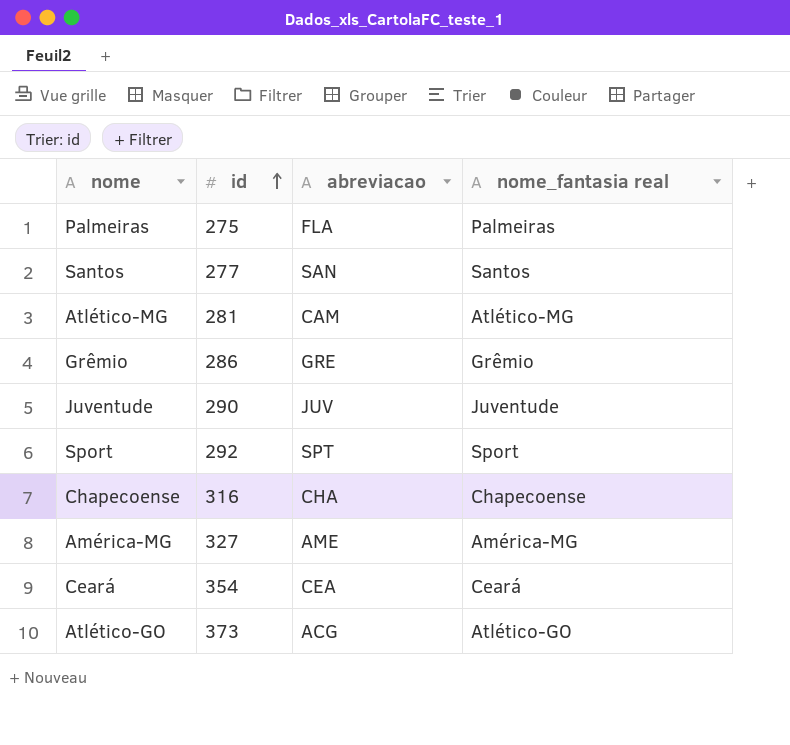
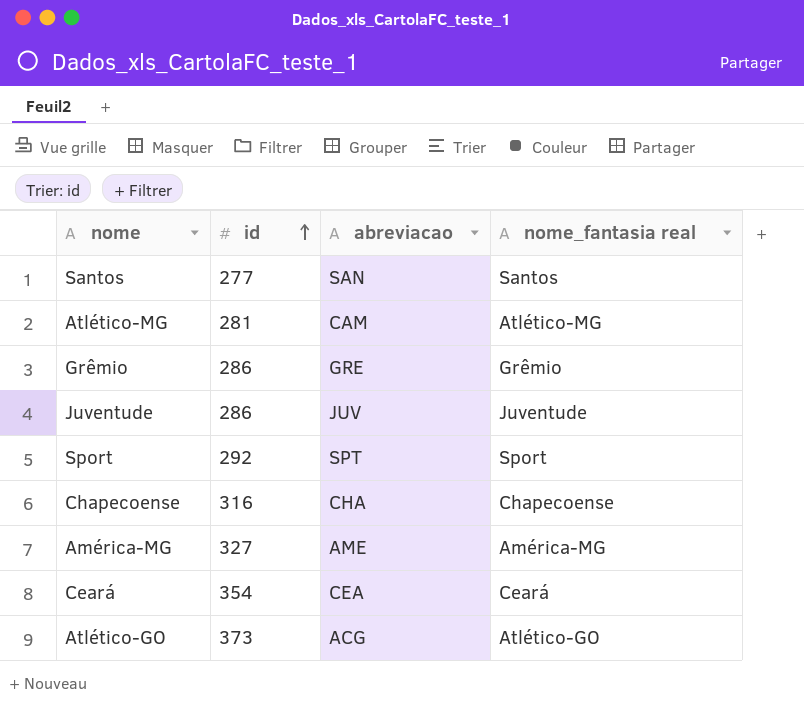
row Palmeiras: 275 | FLA | Palmeiras -> none
Juventude | id: 290 -> 286

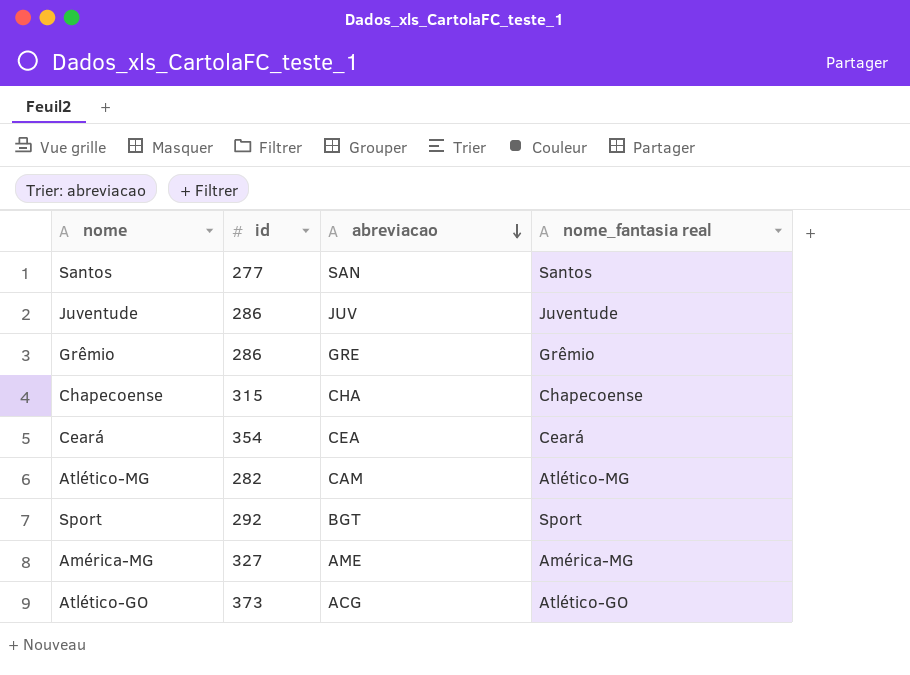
row order: id ascending -> abreviacao descending
Chapecoense | id: 316 -> 315
Atlético-MG | id: 281 -> 282
Sport | abreviacao: SPT -> BGT

